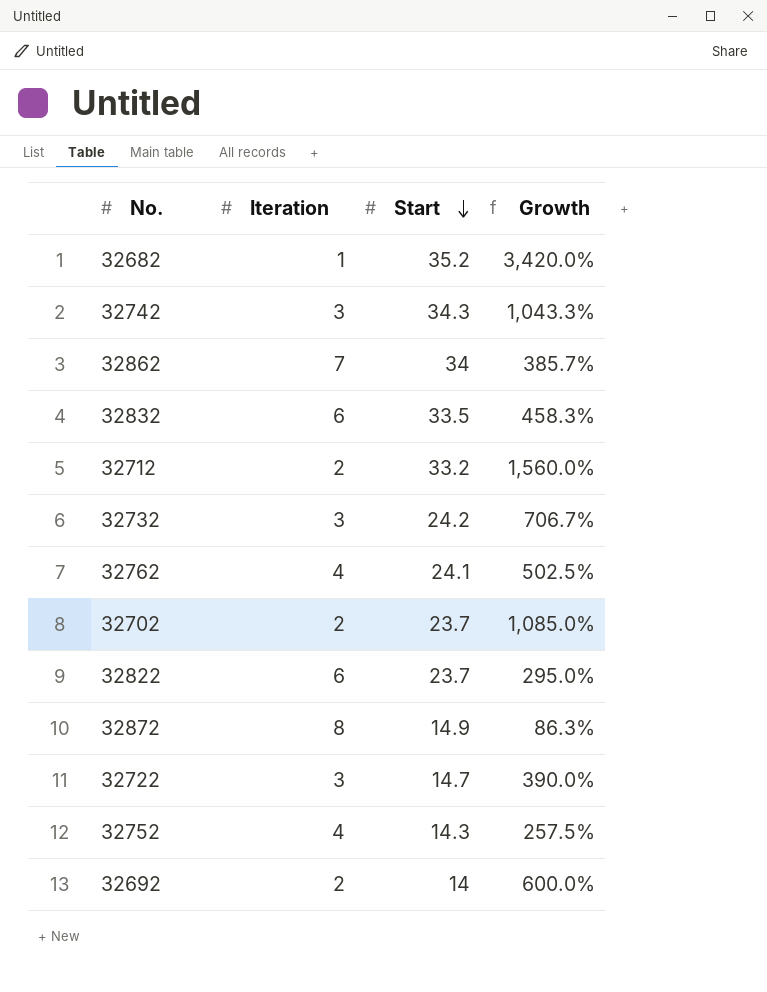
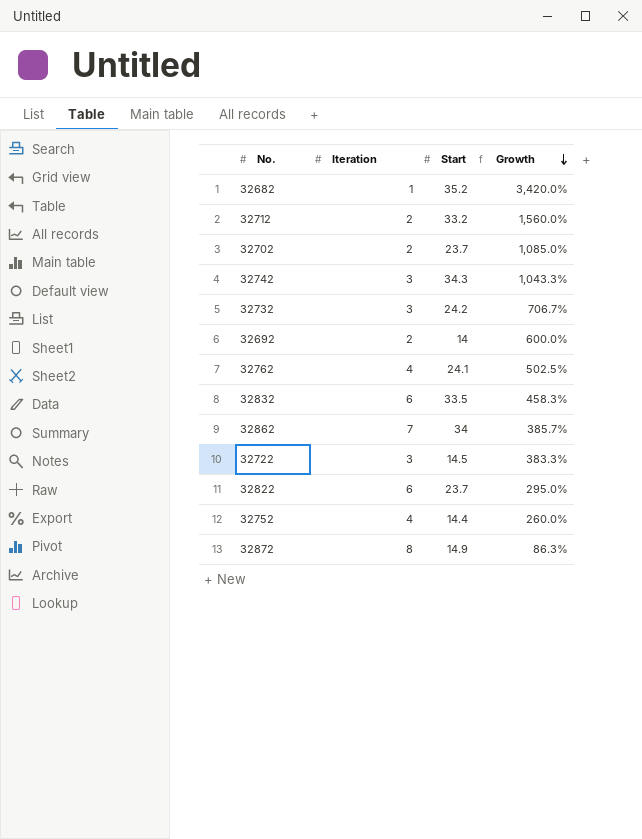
row order: Start descending -> Growth descending
32722 | Start: 14.7 -> 14.5
32722 | Growth: 390.0% -> 383.3%
32752 | Start: 14.3 -> 14.4
32752 | Growth: 257.5% -> 260.0%

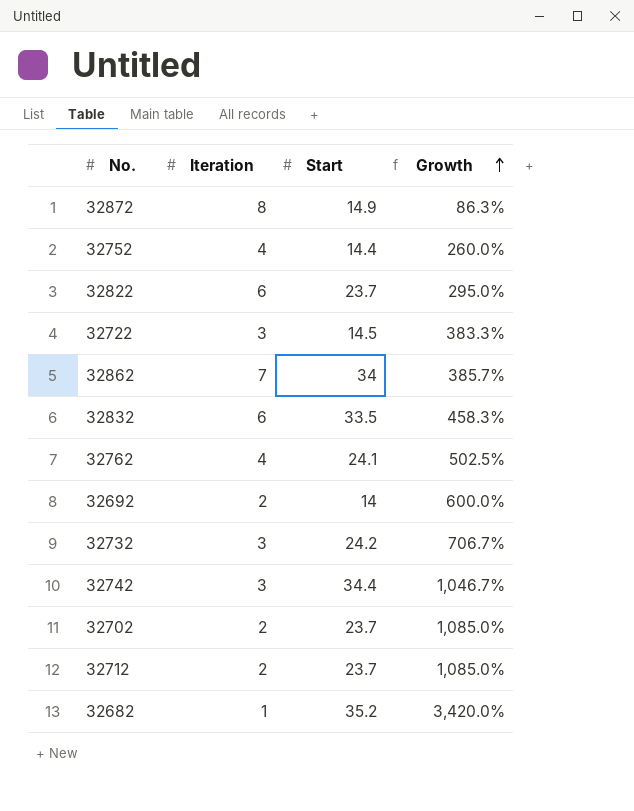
row order: Growth descending -> Growth ascending
32742 | Start: 34.3 -> 34.4
32742 | Growth: 1,043.3% -> 1,046.7%
32712 | Start: 33.2 -> 23.7
32712 | Growth: 1,560.0% -> 1,085.0%

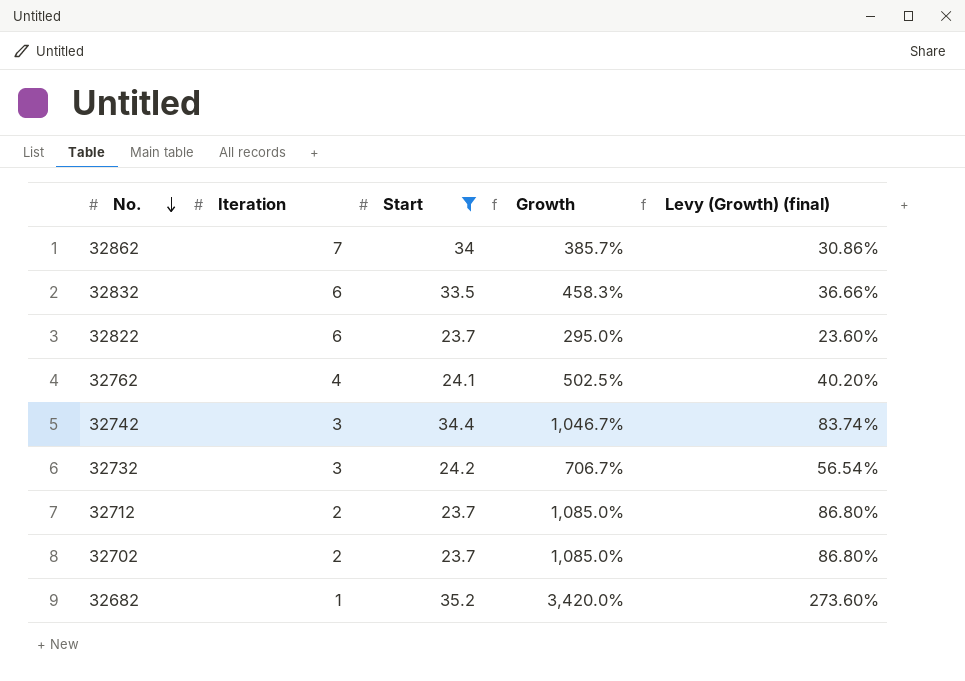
filter: none -> Start >= 23.7
row order: Growth ascending -> No. descending
column Levy (Growth) (final) | formula: none -> [Growth] * 0.08

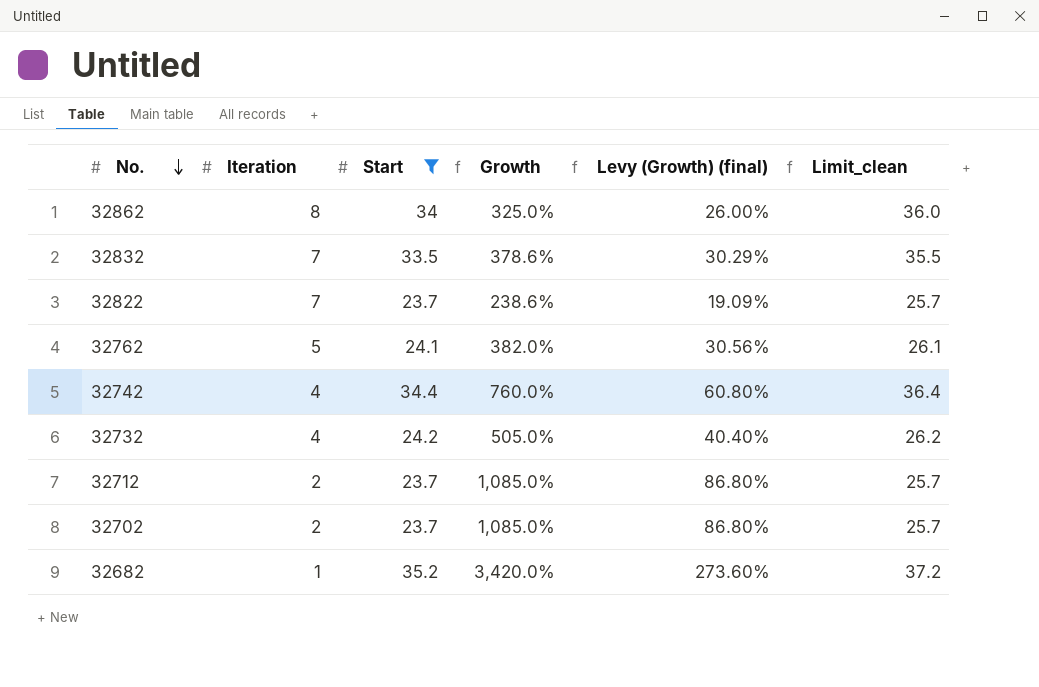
column Limit_clean | formula: none -> [Start] + 2
32862 | Iteration: 7 -> 8
32862 | Growth: 385.7% -> 325.0%
32862 | Levy (Growth) (final): 30.86% -> 26.00%
32832 | Iteration: 6 -> 7
32832 | Growth: 458.3% -> 378.6%
32832 | Levy (Growth) (final): 36.66% -> 30.29%
32822 | Iteration: 6 -> 7
32822 | Growth: 295.0% -> 238.6%
32822 | Levy (Growth) (final): 23.60% -> 19.09%
32762 | Iteration: 4 -> 5
32762 | Growth: 502.5% -> 382.0%
32762 | Levy (Growth) (final): 40.20% -> 30.56%
32742 | Iteration: 3 -> 4
32742 | Growth: 1,046.7% -> 760.0%
32742 | Levy (Growth) (final): 83.74% -> 60.80%
32732 | Iteration: 3 -> 4
32732 | Growth: 706.7% -> 505.0%
32732 | Levy (Growth) (final): 56.54% -> 40.40%

